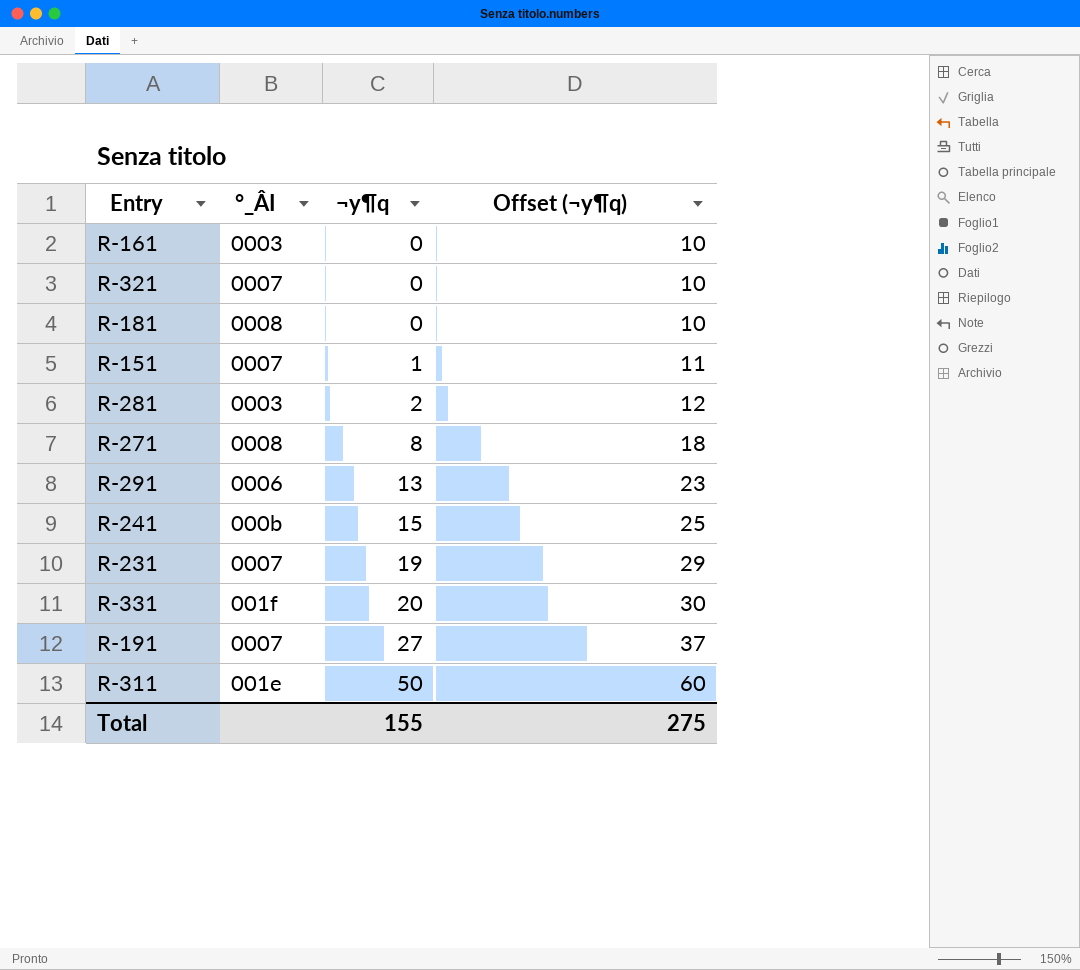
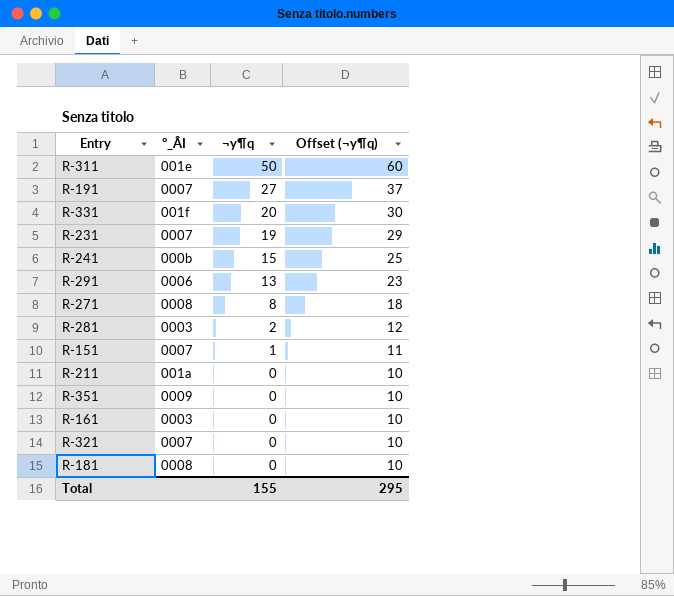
row order: ¬y¶q ascending -> ¬y¶q descending
row R-211: none -> 001a | 0 | 10
row R-351: none -> 0009 | 0 | 10
Total | Offset (¬y¶q): 275 -> 295

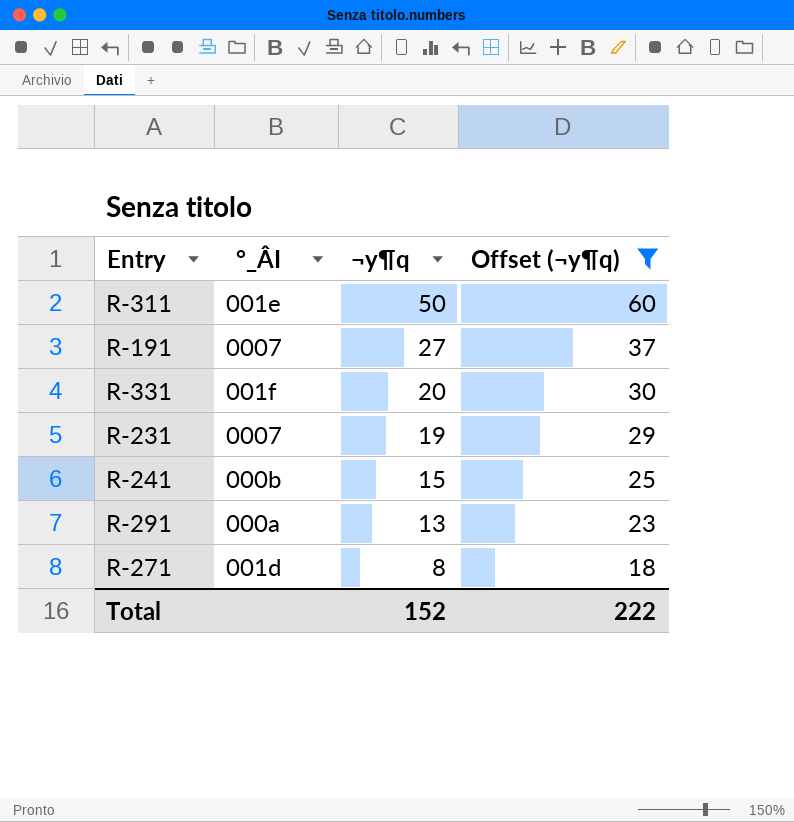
filter: none -> Offset (¬y¶q) >= 18
R-291 | °_ÂI: 0006 -> 000a
R-271 | °_ÂI: 0008 -> 001d
Total | ¬y¶q: 155 -> 152
Total | Offset (¬y¶q): 295 -> 222

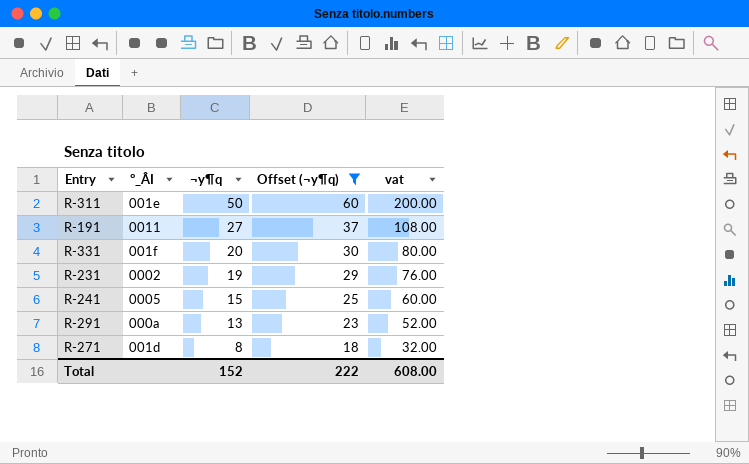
column vat | formula: none -> [¬y¶q] * 4
R-191 | °_ÂI: 0007 -> 0011
R-231 | °_ÂI: 0007 -> 0002
R-241 | °_ÂI: 000b -> 0005

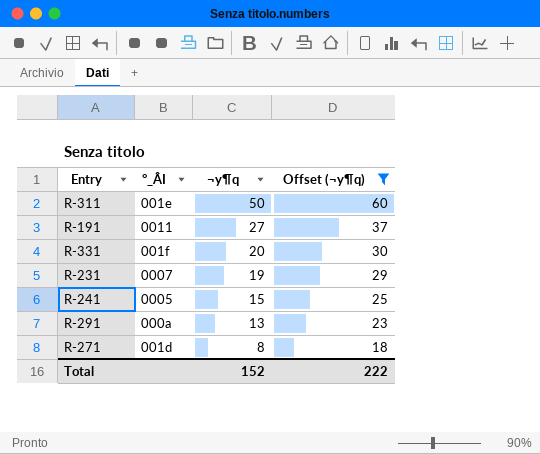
column vat | formula: [¬y¶q] * 4 -> none
R-231 | °_ÂI: 0002 -> 0007

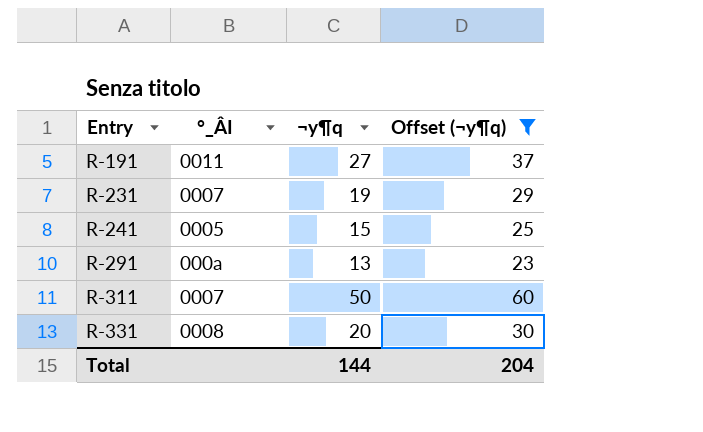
row order: ¬y¶q descending -> Entry ascending
row R-271: 001d | 8 | 18 -> none
R-311 | °_ÂI: 001e -> 0007
R-331 | °_ÂI: 001f -> 0008
Total | ¬y¶q: 152 -> 144
Total | Offset (¬y¶q): 222 -> 204

